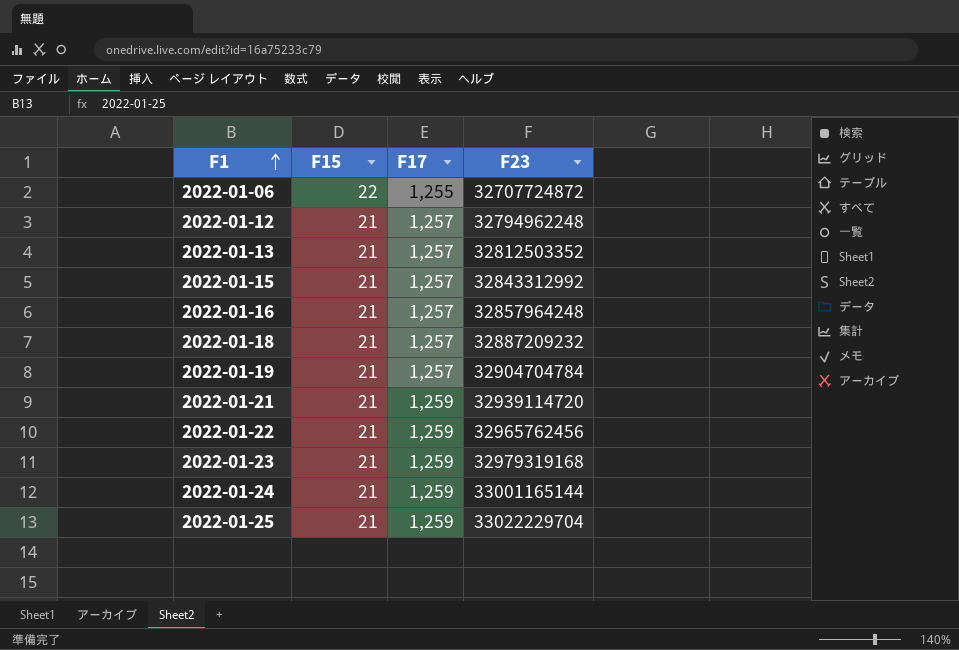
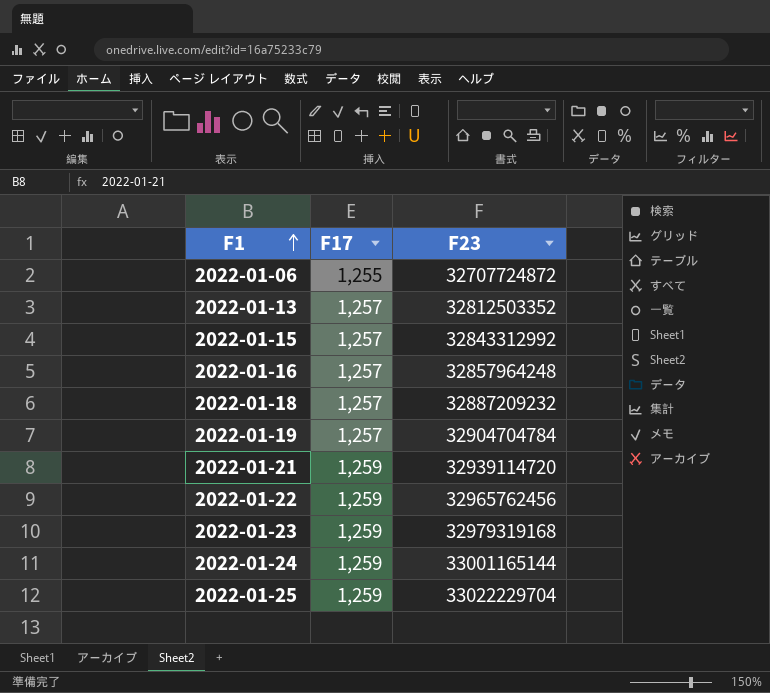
column F15 | position: 2 -> none
row 2022-01-12: 21 | 1,257 | 32794962248 -> none

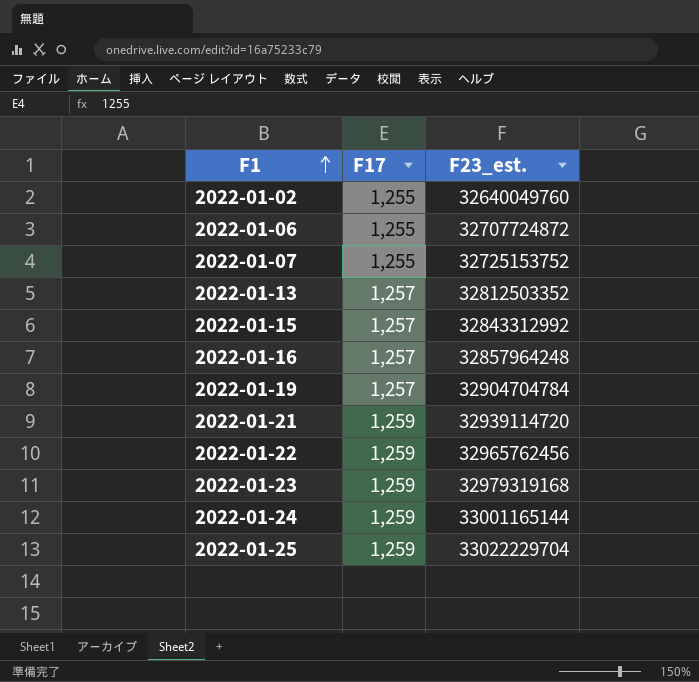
column name: F23 -> F23_est.
row 2022-01-18: 1,257 | 32887209232 -> none
row 2022-01-02: none -> 1,255 | 32640049760
row 2022-01-07: none -> 1,255 | 32725153752

